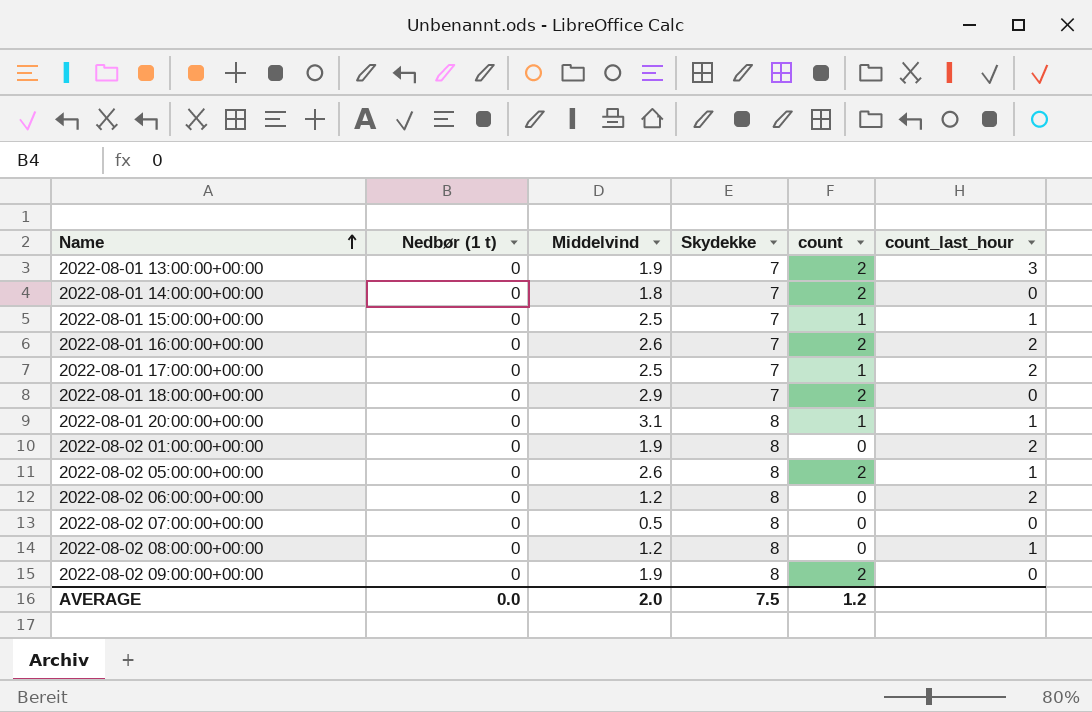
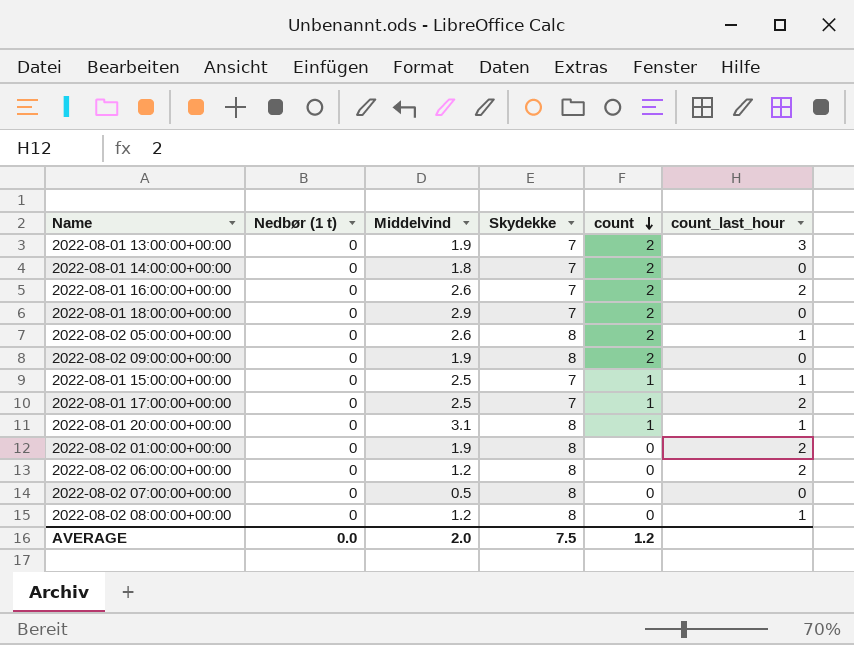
row order: Name ascending -> count descending

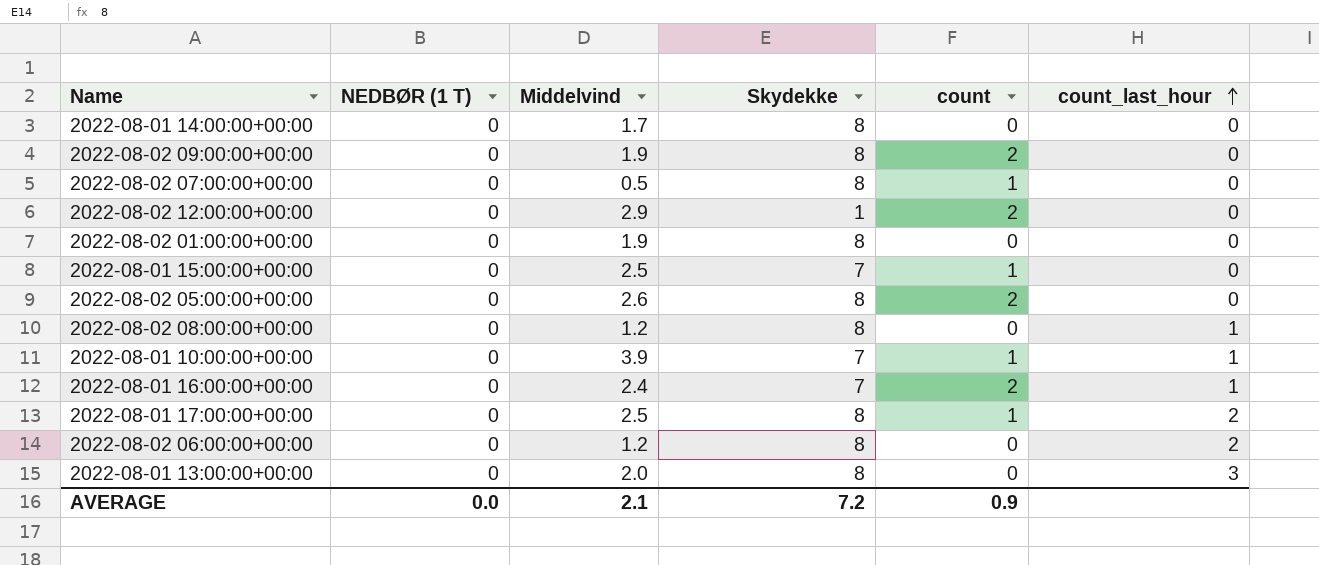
row order: count descending -> count_last_hour ascending
column name: Nedbør (1 t) -> NEDBØR (1 T)
row 2022-08-01 18:00:00+00:00: 0 | 2.9 | 7 | 2 | 0 -> none
row 2022-08-01 20:00:00+00:00: 0 | 3.1 | 8 | 1 | 1 -> none
2022-08-01 14:00:00+00:00 | Middelvind: 1.8 -> 1.7
2022-08-01 14:00:00+00:00 | Skydekke: 7 -> 8
2022-08-01 14:00:00+00:00 | count: 2 -> 0
2022-08-02 07:00:00+00:00 | count: 0 -> 1
row 2022-08-02 12:00:00+00:00: none -> 0 | 2.9 | 1 | 2 | 0
2022-08-02 01:00:00+00:00 | count_last_hour: 2 -> 0
2022-08-01 15:00:00+00:00 | count_last_hour: 1 -> 0
2022-08-02 05:00:00+00:00 | count_last_hour: 1 -> 0
row 2022-08-01 10:00:00+00:00: none -> 0 | 3.9 | 7 | 1 | 1
2022-08-01 16:00:00+00:00 | Middelvind: 2.6 -> 2.4
2022-08-01 16:00:00+00:00 | count_last_hour: 2 -> 1
2022-08-01 17:00:00+00:00 | Skydekke: 7 -> 8
2022-08-01 13:00:00+00:00 | Middelvind: 1.9 -> 2.0
2022-08-01 13:00:00+00:00 | Skydekke: 7 -> 8
2022-08-01 13:00:00+00:00 | count: 2 -> 0
AVERAGE | Middelvind: 2.0 -> 2.1
AVERAGE | Skydekke: 7.5 -> 7.2
AVERAGE | count: 1.2 -> 0.9

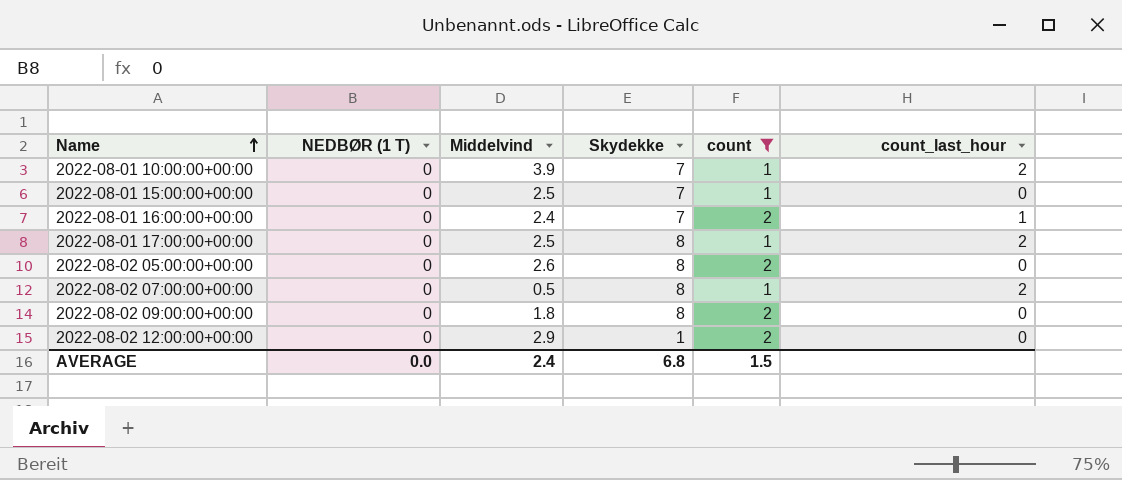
filter: none -> count != 0
row order: count_last_hour ascending -> Name ascending
2022-08-01 10:00:00+00:00 | count_last_hour: 1 -> 2
2022-08-02 07:00:00+00:00 | count_last_hour: 0 -> 2
2022-08-02 09:00:00+00:00 | Middelvind: 1.9 -> 1.8
AVERAGE | Middelvind: 2.1 -> 2.4
AVERAGE | Skydekke: 7.2 -> 6.8
AVERAGE | count: 0.9 -> 1.5

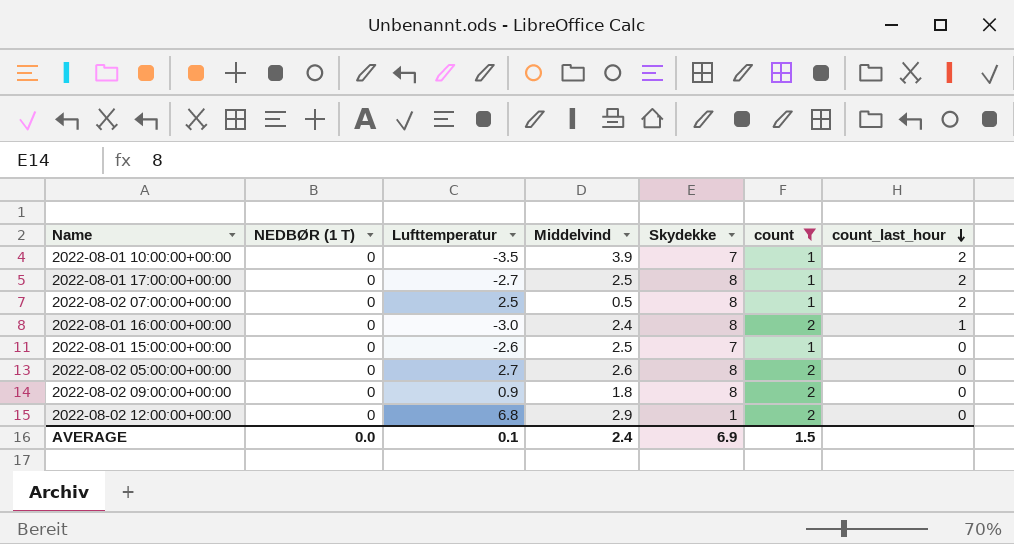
row order: Name ascending -> count_last_hour descending
column Lufttemperatur | position: none -> 3
2022-08-01 16:00:00+00:00 | Skydekke: 7 -> 8
AVERAGE | Skydekke: 6.8 -> 6.9

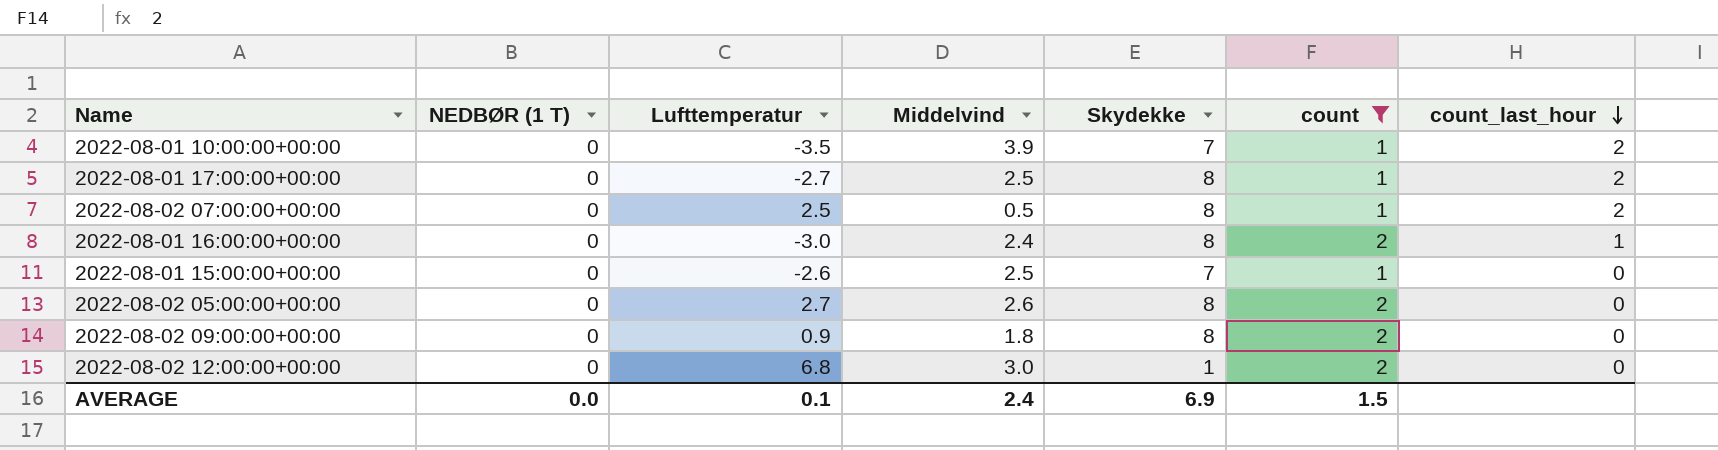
2022-08-02 12:00:00+00:00 | Middelvind: 2.9 -> 3.0

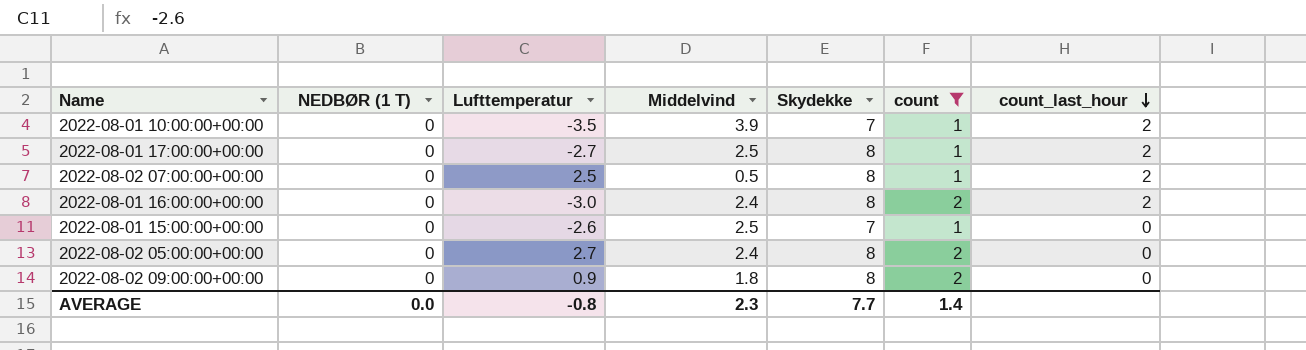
row 2022-08-02 12:00:00+00:00: 0 | 6.8 | 3.0 | 1 | 2 | 0 -> none
2022-08-01 16:00:00+00:00 | count_last_hour: 1 -> 2
2022-08-02 05:00:00+00:00 | Middelvind: 2.6 -> 2.4
AVERAGE | Lufttemperatur: 0.1 -> -0.8
AVERAGE | Middelvind: 2.4 -> 2.3
AVERAGE | Skydekke: 6.9 -> 7.7
AVERAGE | count: 1.5 -> 1.4

